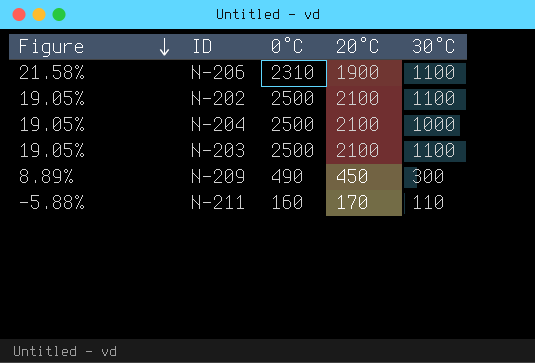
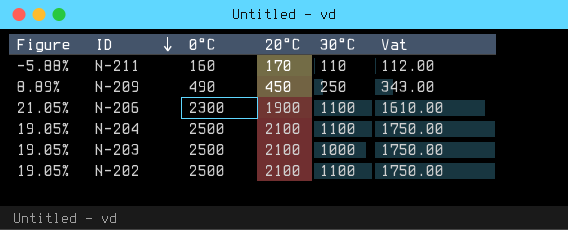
row order: Figure descending -> ID descending
column Vat | formula: none -> [0°C] * 0.7
N-209 | 30°C: 300 -> 250
N-206 | Figure: 21.58% -> 21.05%
N-206 | 0°C: 2310 -> 2300
N-204 | 30°C: 1000 -> 1100
N-203 | 30°C: 1100 -> 1000

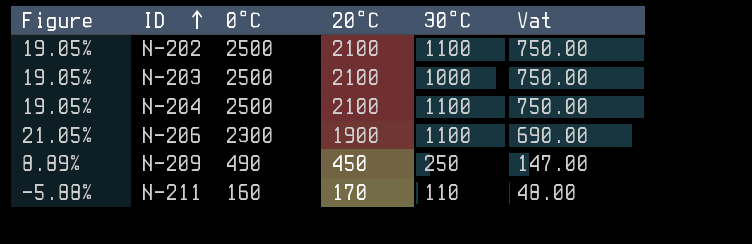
row order: ID descending -> ID ascending
column Vat | formula: [0°C] * 0.7 -> [0°C] * 0.3

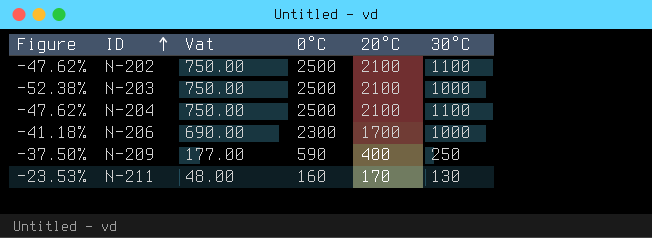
column Figure | formula: ([0°C] - [20°C]) / [20°C] -> ([30°C] - [20°C]) / [20°C]
column Vat | position: 6 -> 3
N-206 | 20°C: 1900 -> 1700
N-206 | 30°C: 1100 -> 1000
N-209 | Vat: 147.00 -> 177.00
N-209 | 0°C: 490 -> 590
N-209 | 20°C: 450 -> 400
N-211 | 30°C: 110 -> 130

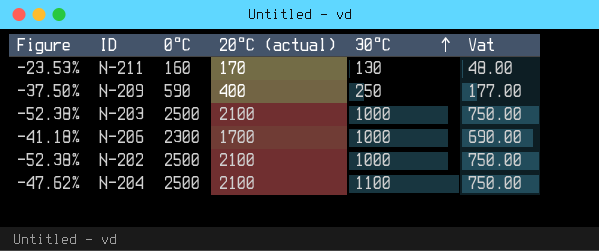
row order: ID ascending -> 30°C ascending
column name: 20°C -> 20°C (actual)
column Vat | position: 3 -> 6
N-202 | Figure: -47.62% -> -52.38%
N-202 | 30°C: 1100 -> 1000

